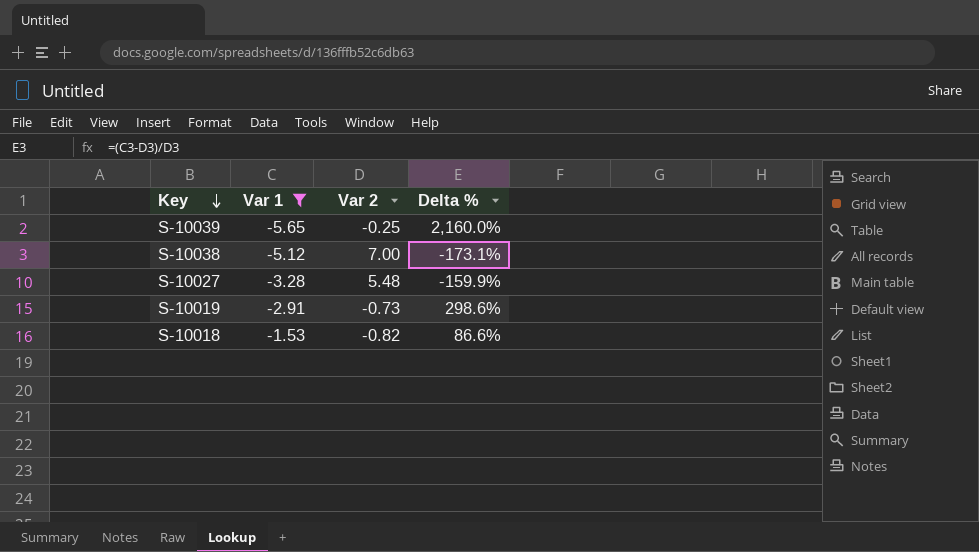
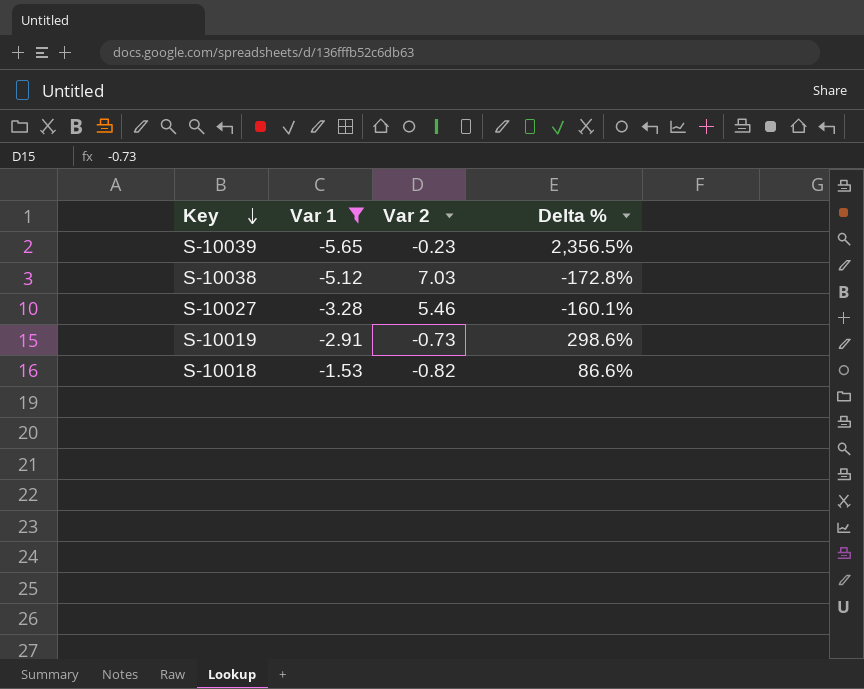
S-10039 | Var 2: -0.25 -> -0.23
S-10039 | Delta %: 2,160.0% -> 2,356.5%
S-10038 | Var 2: 7.00 -> 7.03
S-10038 | Delta %: -173.1% -> -172.8%
S-10027 | Var 2: 5.48 -> 5.46
S-10027 | Delta %: -159.9% -> -160.1%

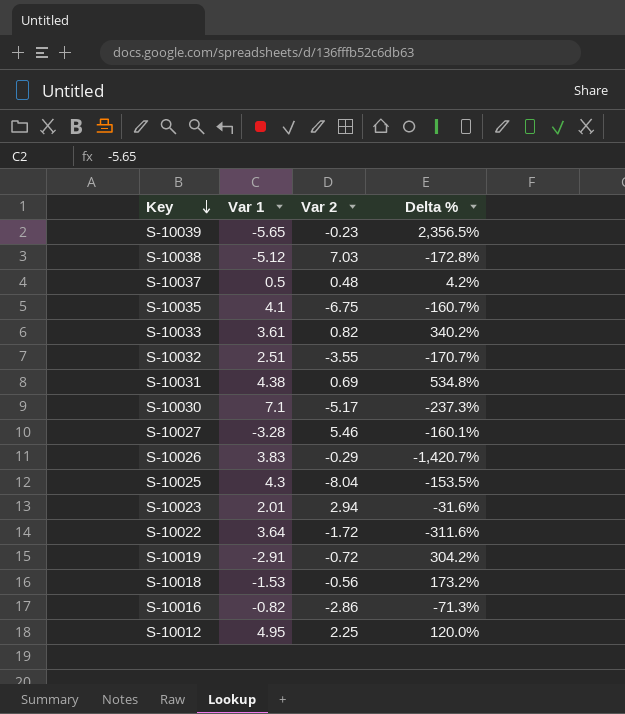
filter: Var 1 <= -1.53 -> none
S-10019 | Var 2: -0.73 -> -0.72
S-10019 | Delta %: 298.6% -> 304.2%
S-10018 | Var 2: -0.82 -> -0.56
S-10018 | Delta %: 86.6% -> 173.2%

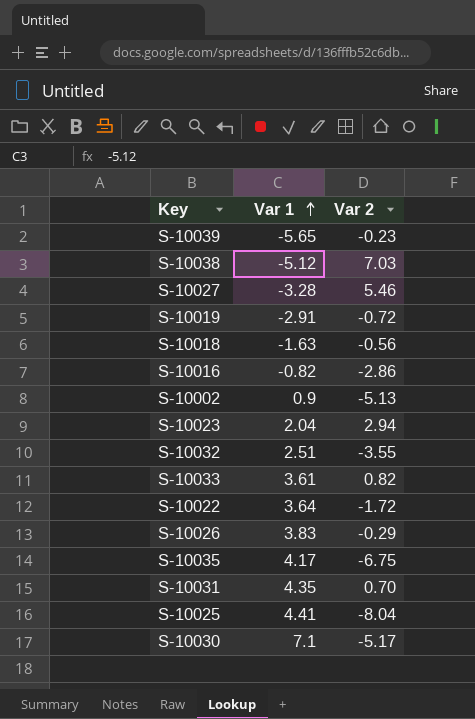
row order: Key descending -> Var 1 ascending
column Delta % | formula: ([Var 1] - [Var 2]) / [Var 2] -> none
row S-10037: 0.5 | 0.48 | 4.2% -> none
row S-10012: 4.95 | 2.25 | 120.0% -> none
S-10018 | Var 1: -1.53 -> -1.63
row S-10002: none -> 0.9 | -5.13
S-10023 | Var 1: 2.01 -> 2.04
S-10035 | Var 1: 4.1 -> 4.17
S-10031 | Var 1: 4.38 -> 4.35
S-10031 | Var 2: 0.69 -> 0.70
S-10025 | Var 1: 4.3 -> 4.41

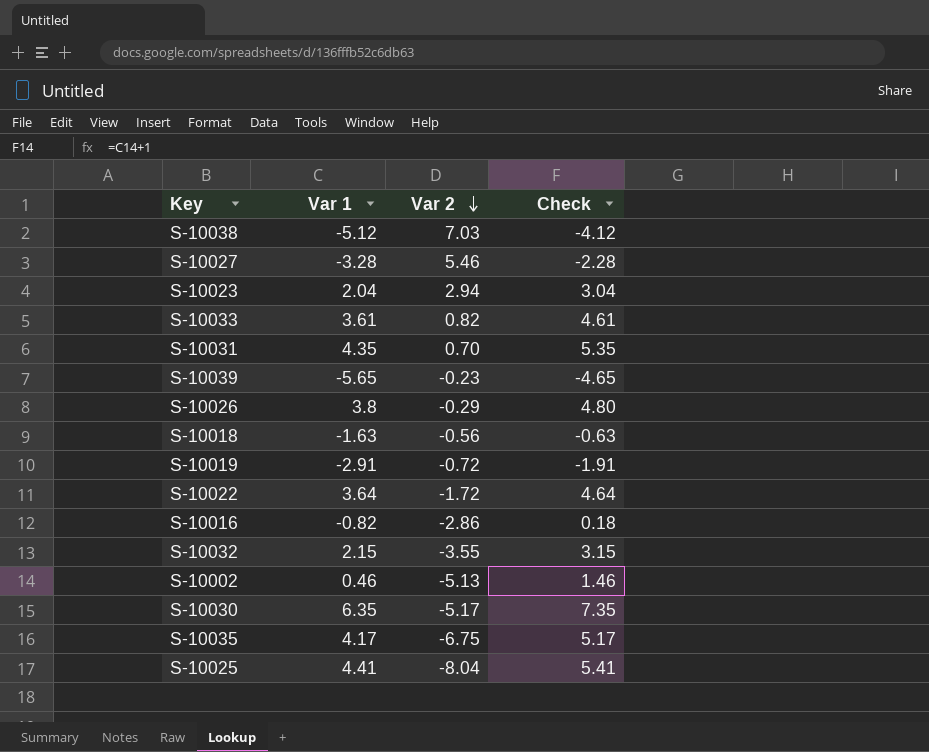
row order: Var 1 ascending -> Var 2 descending
column Check | formula: none -> [Var 1] + 1
S-10026 | Var 1: 3.83 -> 3.8
S-10032 | Var 1: 2.51 -> 2.15
S-10002 | Var 1: 0.9 -> 0.46
S-10030 | Var 1: 7.1 -> 6.35

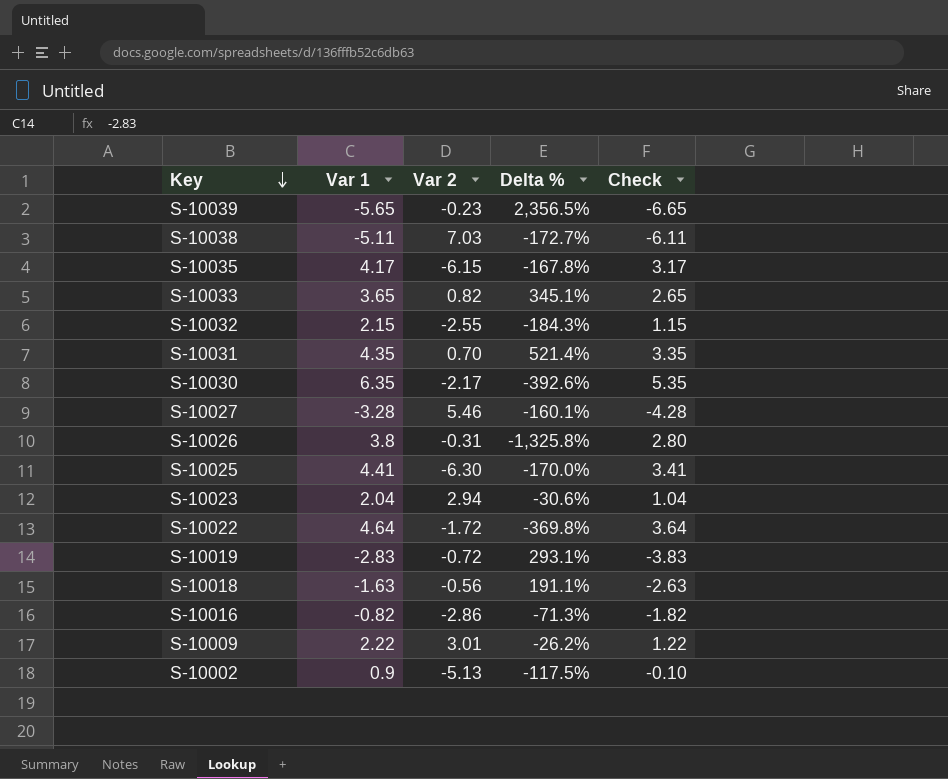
row order: Var 2 descending -> Key descending
column Delta % | formula: none -> ([Var 1] - [Var 2]) / [Var 2]
column Check | formula: [Var 1] + 1 -> [Var 1] - 1
S-10038 | Var 1: -5.12 -> -5.11
S-10035 | Var 2: -6.75 -> -6.15
S-10033 | Var 1: 3.61 -> 3.65
S-10032 | Var 2: -3.55 -> -2.55
S-10030 | Var 2: -5.17 -> -2.17
S-10026 | Var 2: -0.29 -> -0.31
S-10025 | Var 2: -8.04 -> -6.30
S-10022 | Var 1: 3.64 -> 4.64
S-10019 | Var 1: -2.91 -> -2.83
row S-10009: none -> 2.22 | 3.01 | -26.2% | 1.22
S-10002 | Var 1: 0.46 -> 0.9

